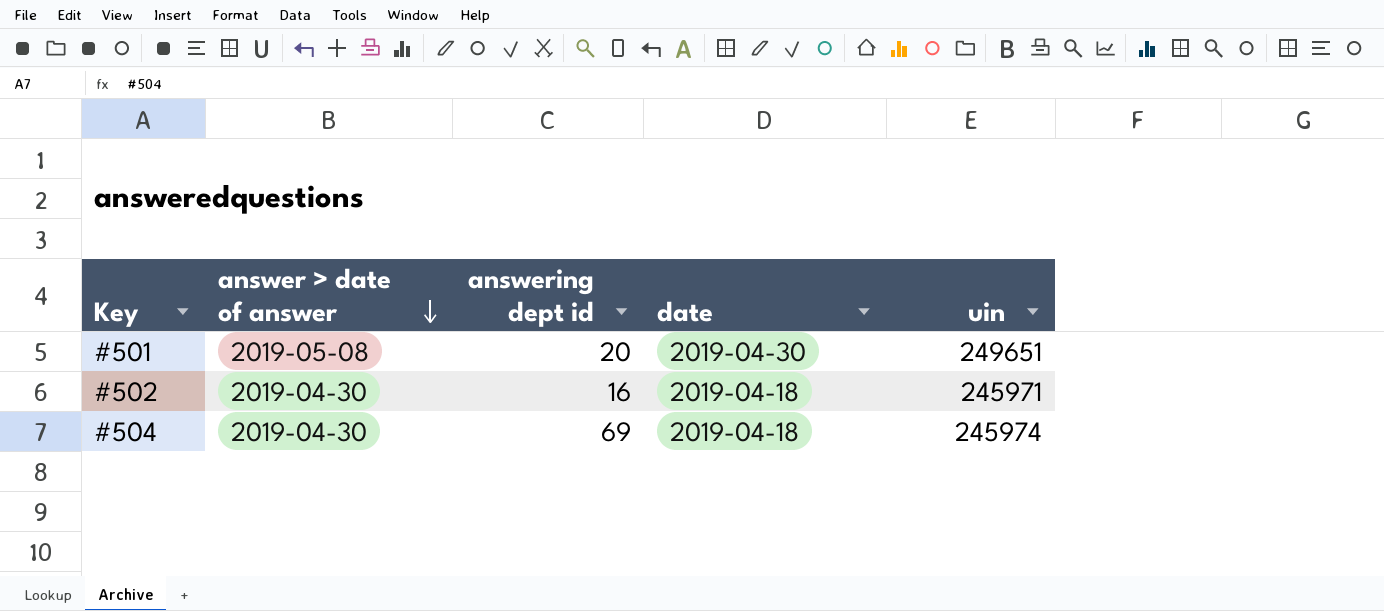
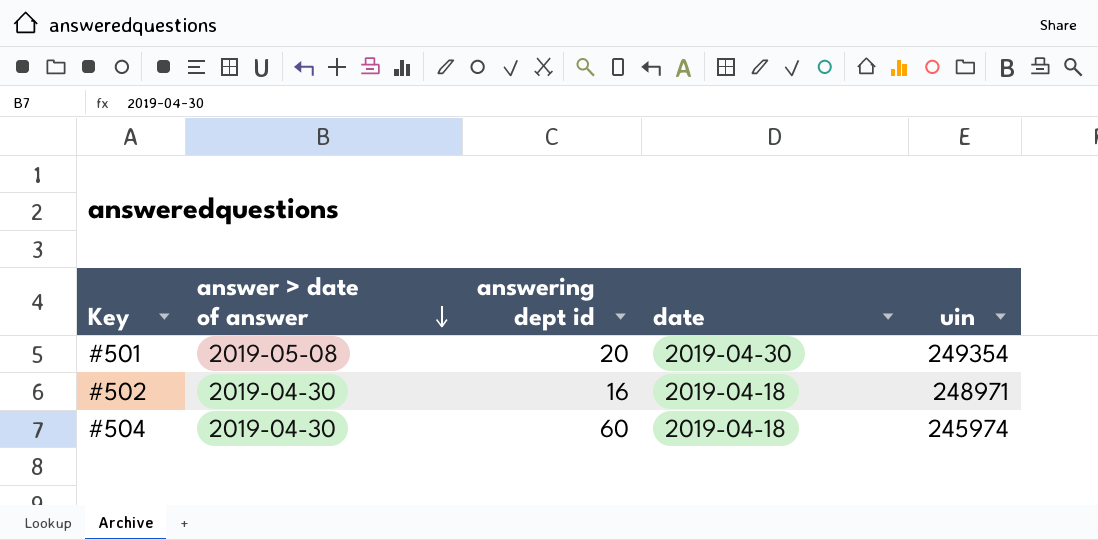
#501 | uin: 249651 -> 249354
#502 | uin: 245971 -> 248971
#504 | answering dept id: 69 -> 60

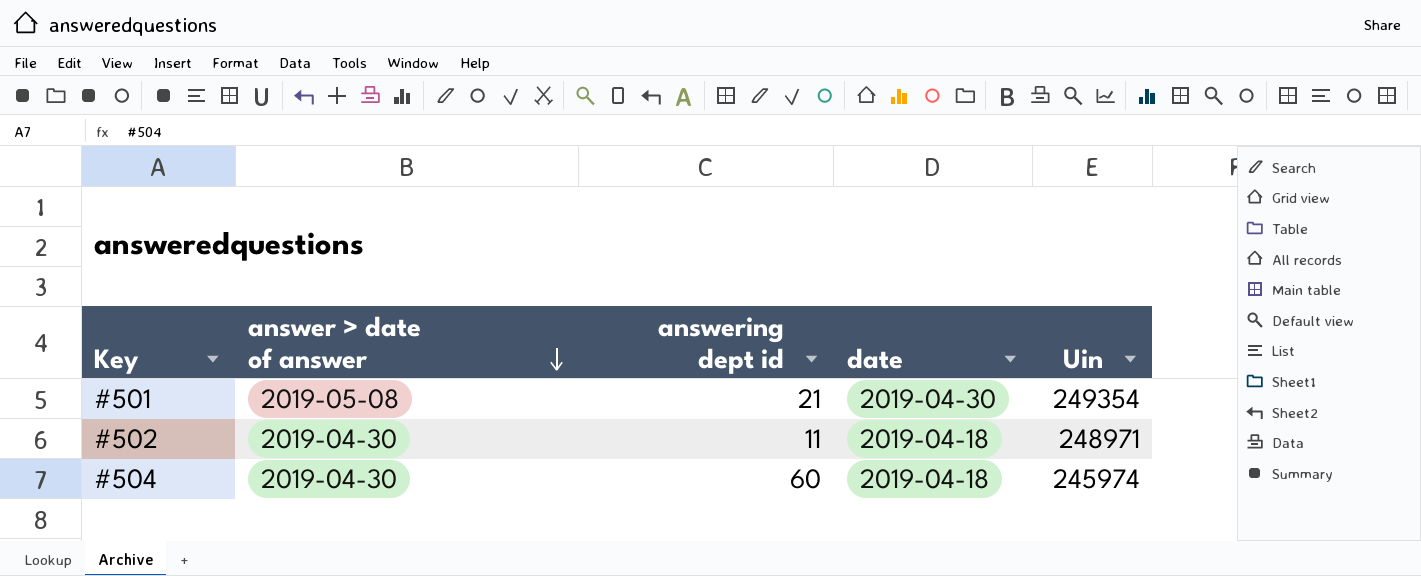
column name: uin -> Uin
#501 | answering dept id: 20 -> 21
#502 | answering dept id: 16 -> 11

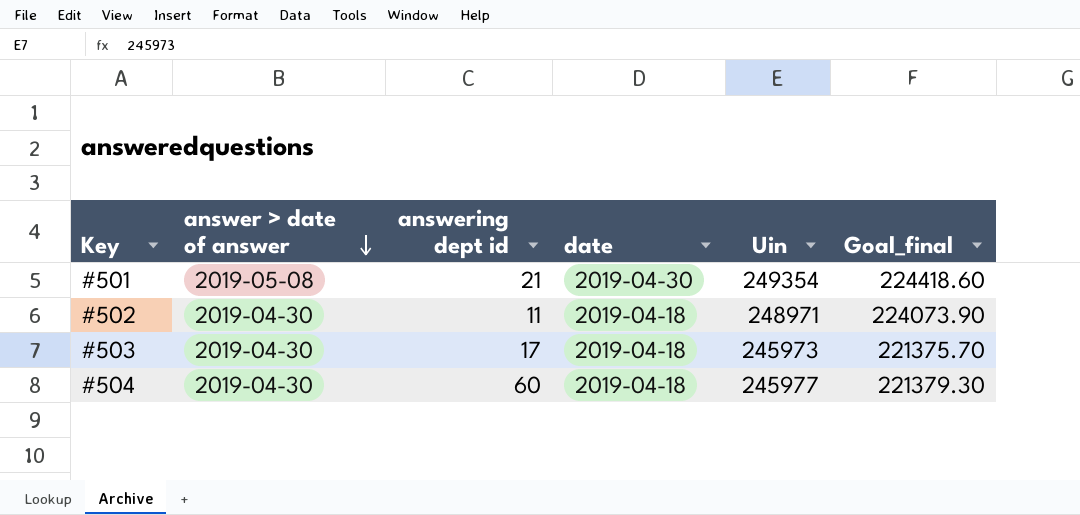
column Goal_final | formula: none -> [Uin] * 0.9
row #503: none -> 2019-04-30 | 17 | 2019-04-18 | 245973 | 221375.70
#504 | Uin: 245974 -> 245977

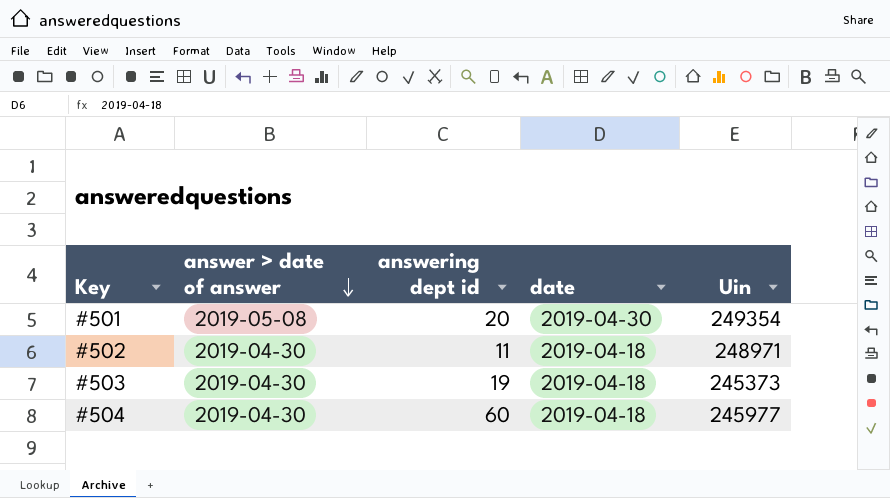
column Goal_final | formula: [Uin] * 0.9 -> none
#501 | answering dept id: 21 -> 20
#503 | answering dept id: 17 -> 19
#503 | Uin: 245973 -> 245373

